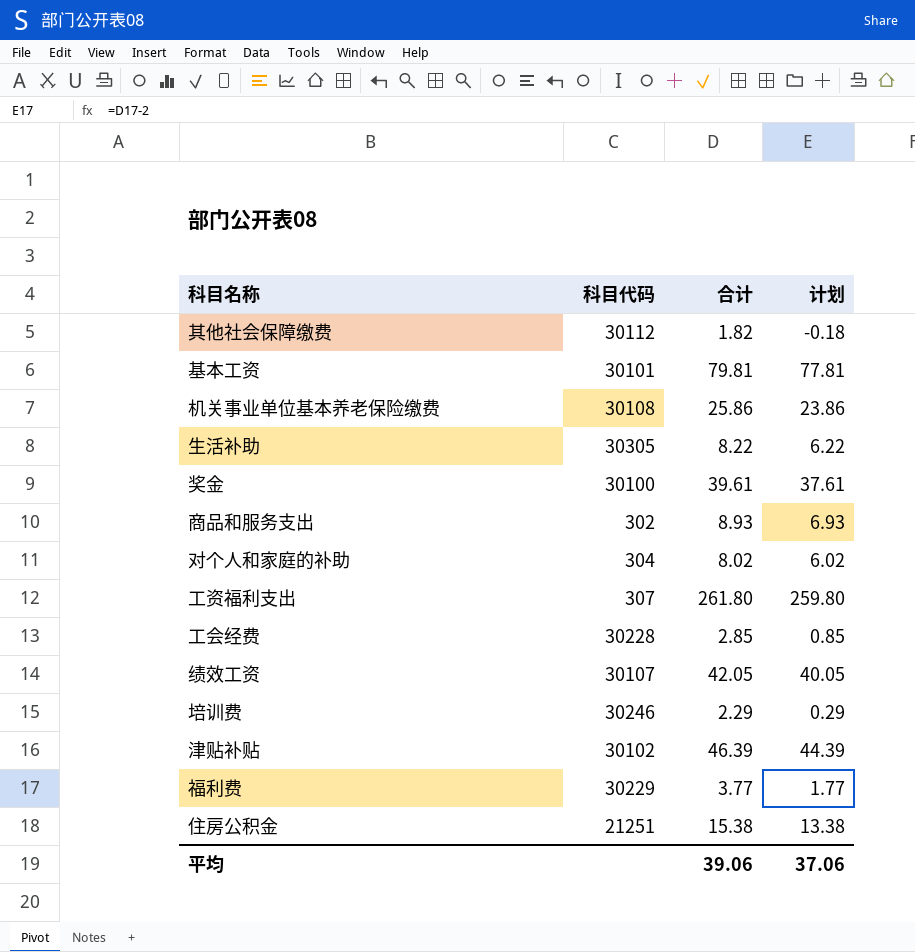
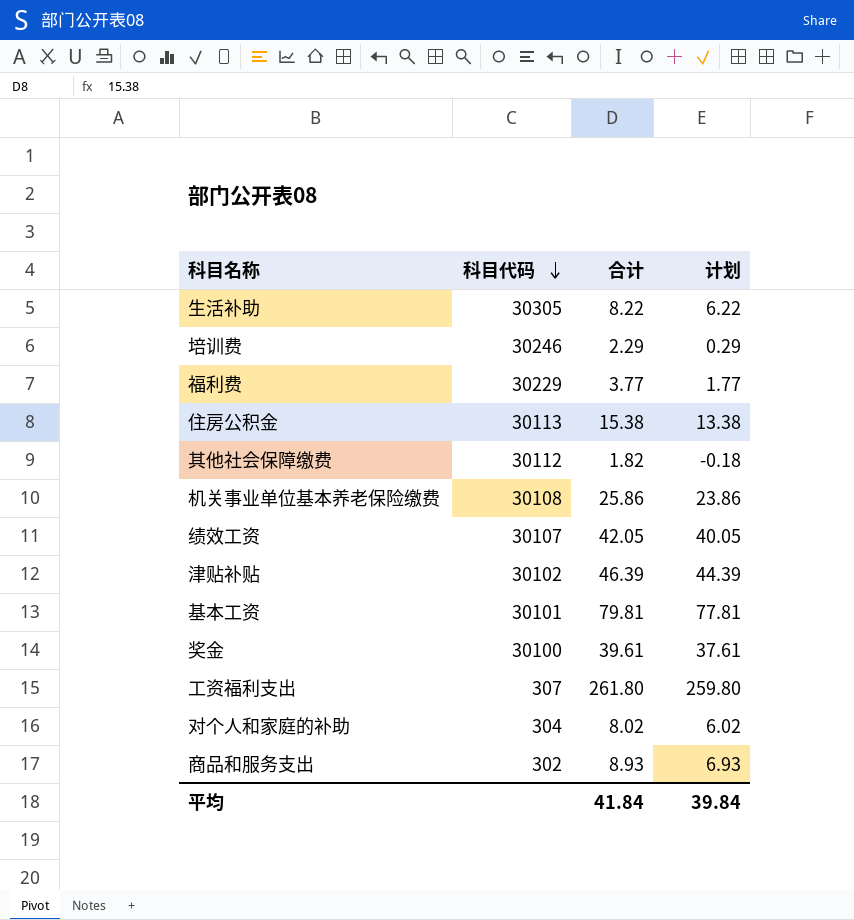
row order: none -> 科目代码 descending
row 工会经费: 30228 | 2.85 | 0.85 -> none
住房公积金 | 科目代码: 21251 -> 30113
平均 | 合计: 39.06 -> 41.84
平均 | 计划: 37.06 -> 39.84

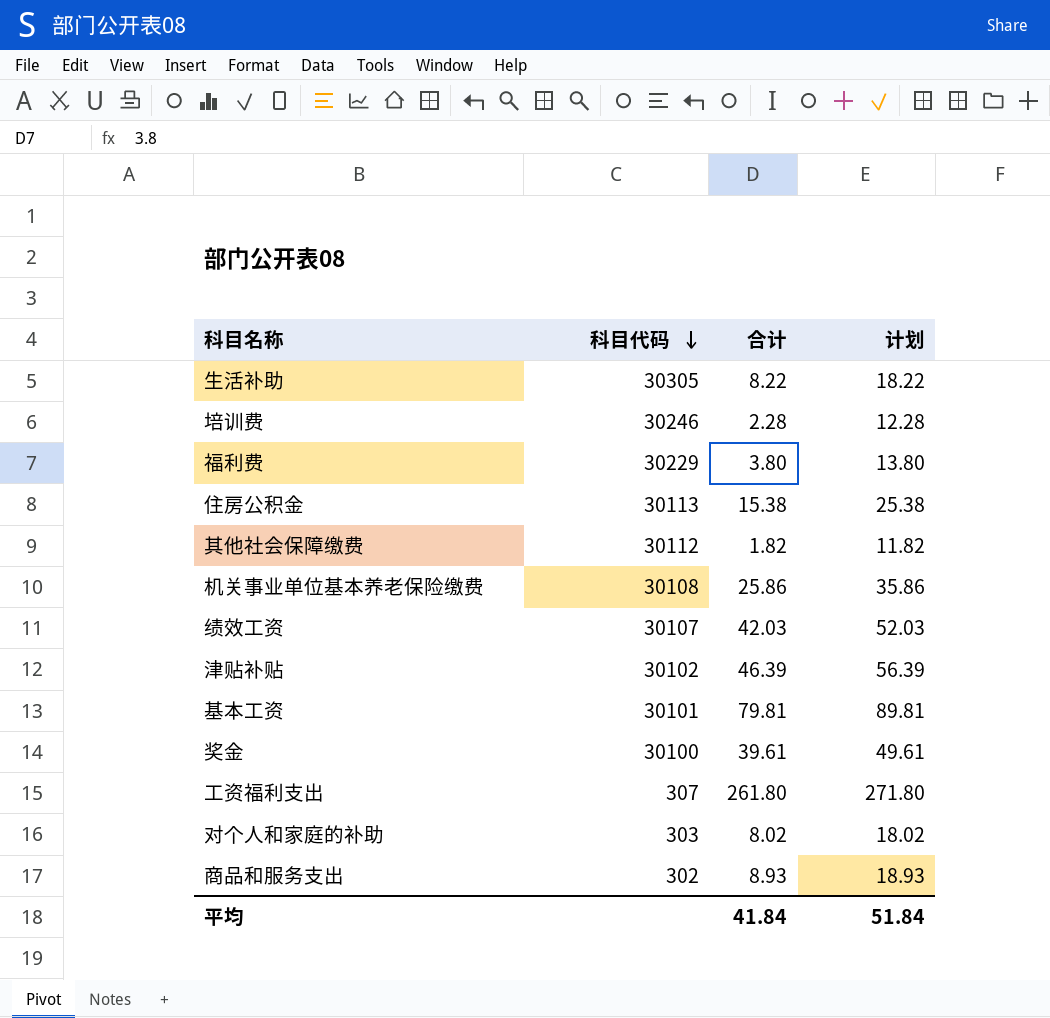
column 计划 | formula: [合计] - 2 -> [合计] + 10
培训费 | 合计: 2.29 -> 2.28
福利费 | 合计: 3.77 -> 3.80
绩效工资 | 合计: 42.05 -> 42.03
对个人和家庭的补助 | 科目代码: 304 -> 303
平均 | 计划: 39.84 -> 51.84

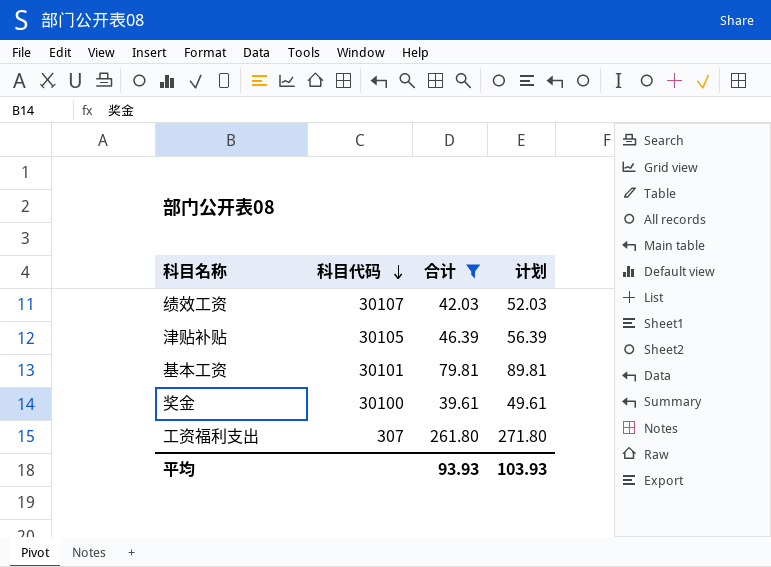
filter: none -> 合计 >= 39.61
津贴补贴 | 科目代码: 30102 -> 30105
平均 | 合计: 41.84 -> 93.93
平均 | 计划: 51.84 -> 103.93

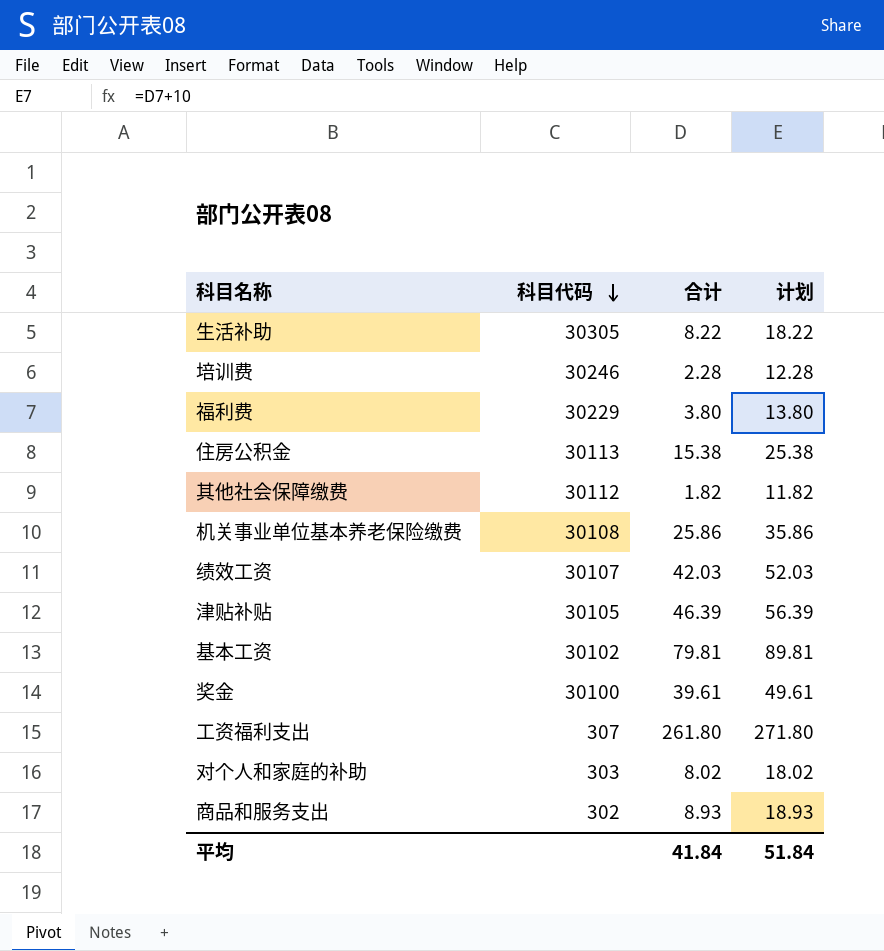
filter: 合计 >= 39.61 -> none
基本工资 | 科目代码: 30101 -> 30102
平均 | 合计: 93.93 -> 41.84
平均 | 计划: 103.93 -> 51.84

